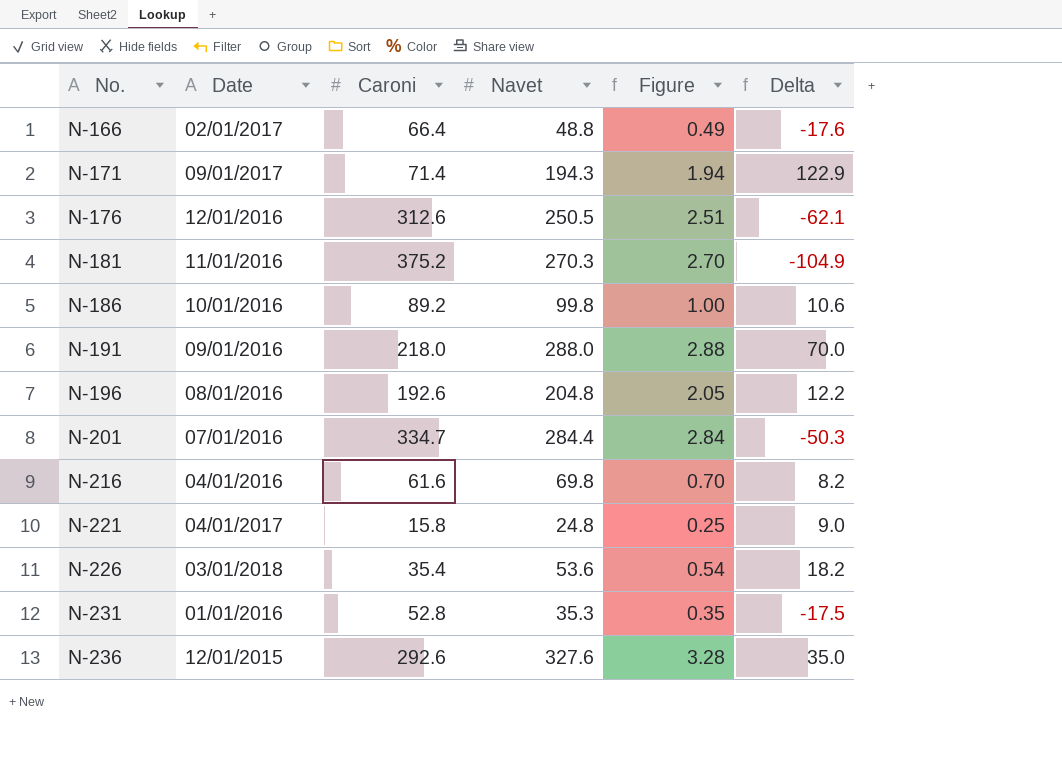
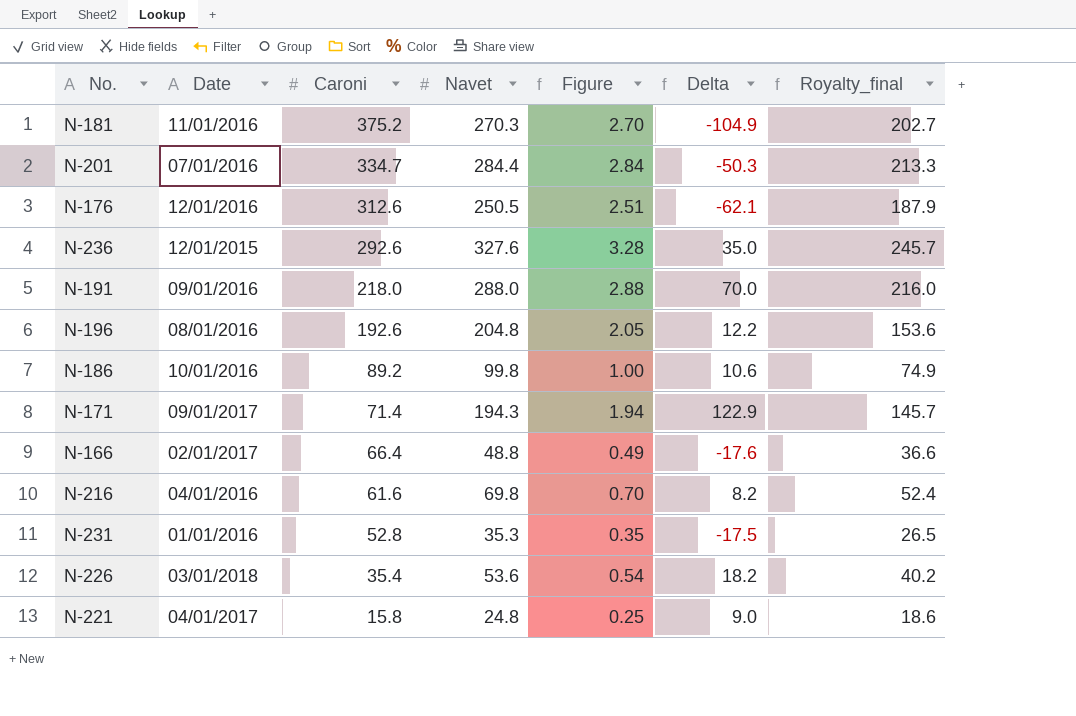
row order: No. ascending -> Caroni descending
column Royalty_final | formula: none -> [Navet] * 0.75

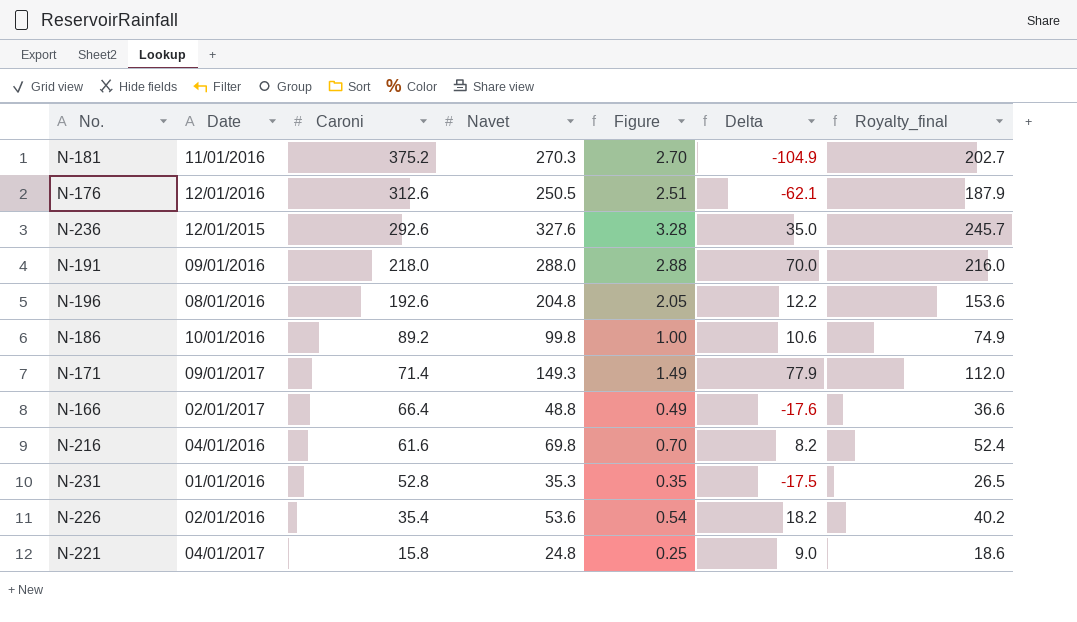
row N-201: 07/01/2016 | 334.7 | 284.4 | 2.84 | -50.3 | 213.3 -> none
N-171 | Navet: 194.3 -> 149.3
N-171 | Figure: 1.94 -> 1.49
N-171 | Delta: 122.9 -> 77.9
N-171 | Royalty_final: 145.7 -> 112.0
N-226 | Date: 03/01/2018 -> 02/01/2016

